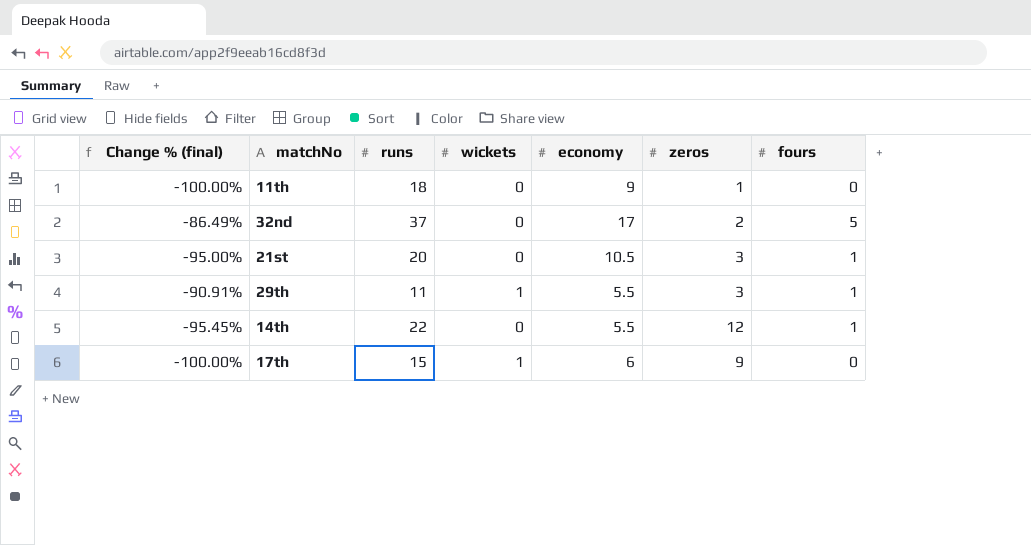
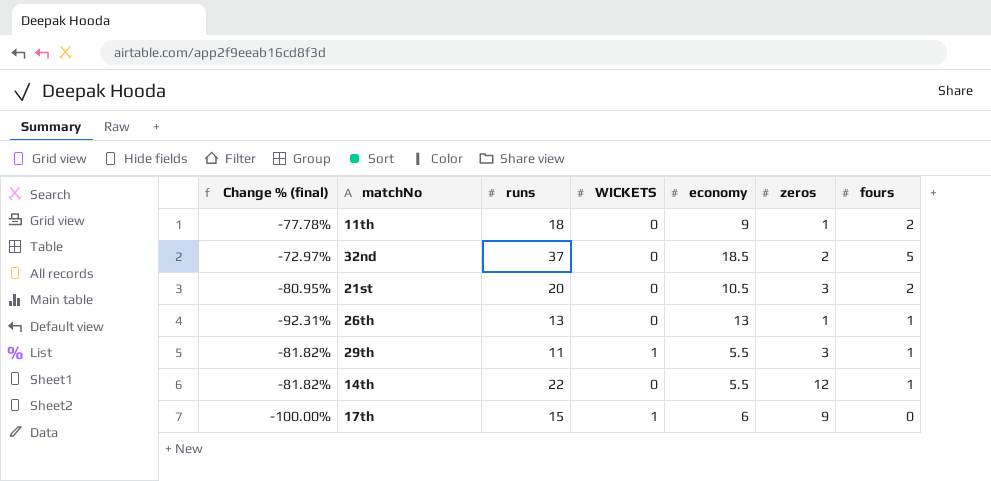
column Change % (final) | formula: ([fours] - [runs]) / [runs] -> ([fours] - [economy]) / [economy]
column name: wickets -> WICKETS
11th | fours: 0 -> 2
32nd | economy: 17 -> 18.5
21st | fours: 1 -> 2
row 26th: none -> -92.31% | 13 | 0 | 13 | 1 | 1

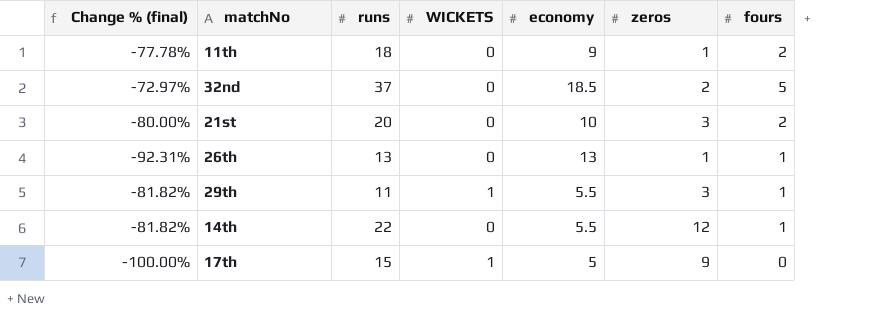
21st | Change % (final): -80.95% -> -80.00%
21st | economy: 10.5 -> 10
17th | economy: 6 -> 5

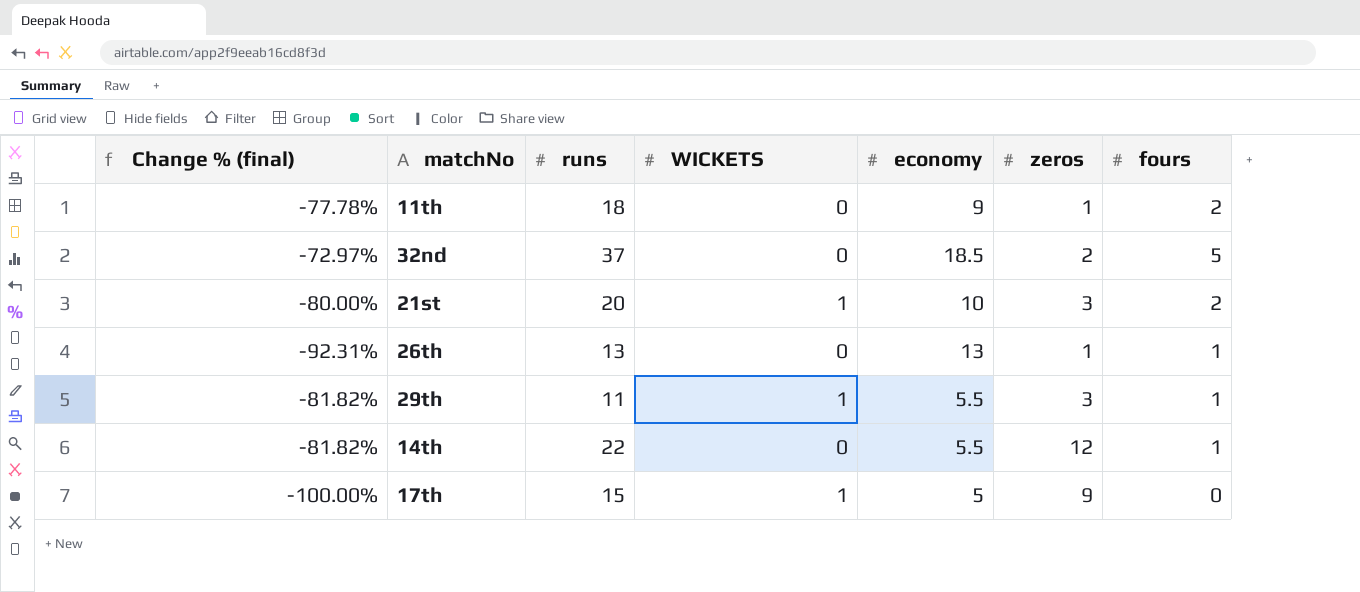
21st | WICKETS: 0 -> 1

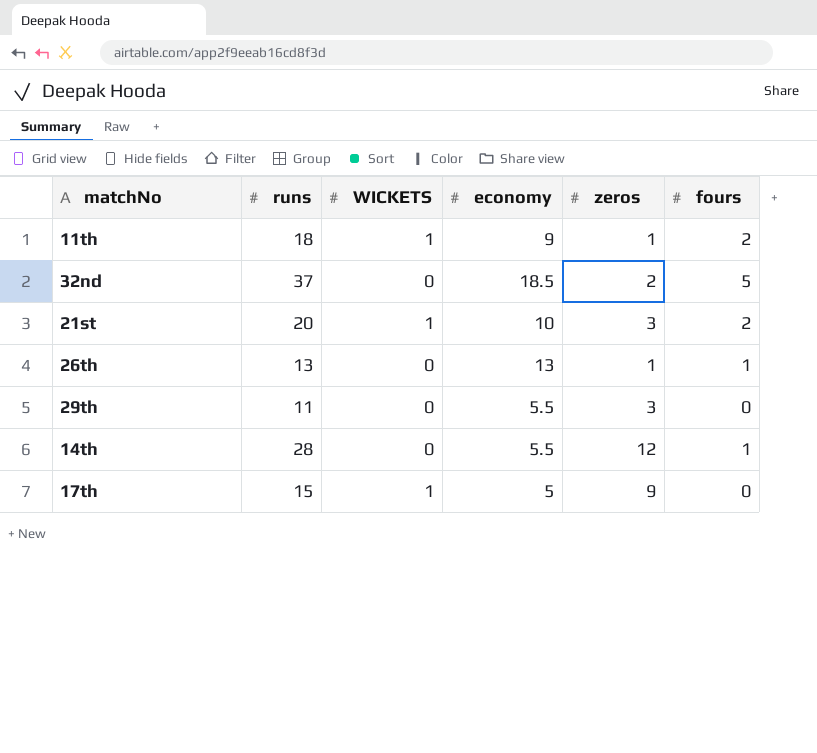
column Change % (final) | formula: ([fours] - [economy]) / [economy] -> none
11th | WICKETS: 0 -> 1
29th | WICKETS: 1 -> 0
29th | fours: 1 -> 0
14th | runs: 22 -> 28

